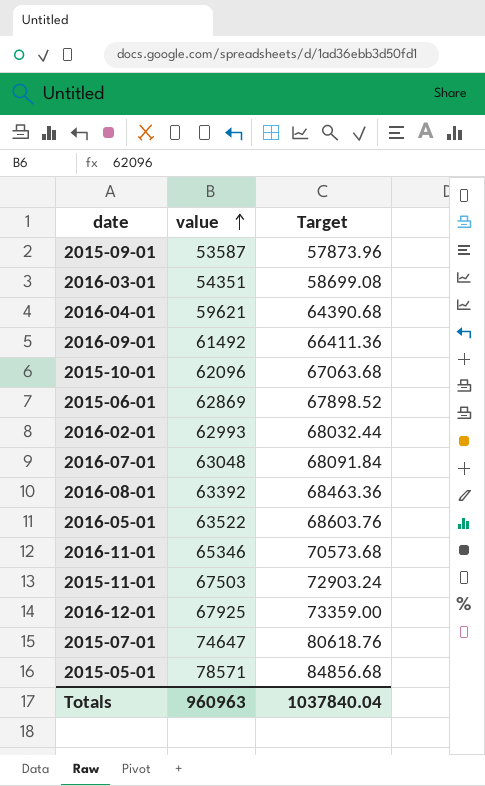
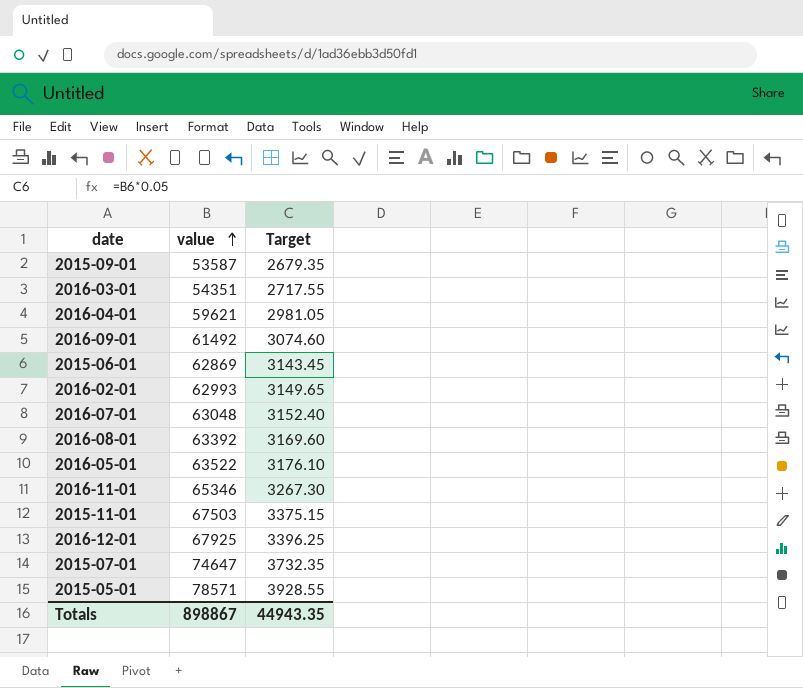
column Target | formula: [value] * 1.08 -> [value] * 0.05
row 2015-10-01: 62096 | 67063.68 -> none
Totals | value: 960963 -> 898867
Totals | Target: 1037840.04 -> 44943.35

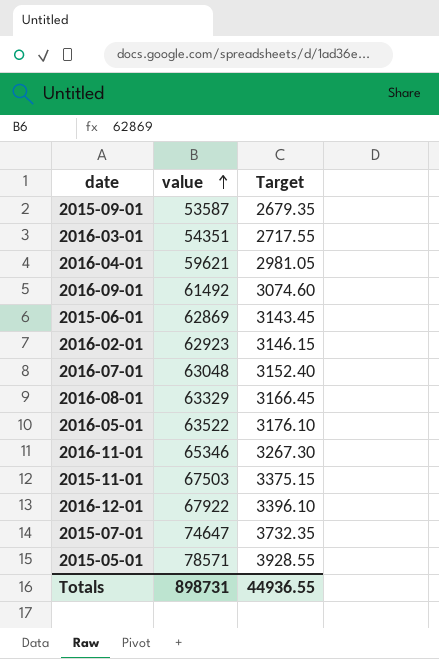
2016-02-01 | value: 62993 -> 62923
2016-02-01 | Target: 3149.65 -> 3146.15
2016-08-01 | value: 63392 -> 63329
2016-08-01 | Target: 3169.60 -> 3166.45
2016-12-01 | value: 67925 -> 67922
2016-12-01 | Target: 3396.25 -> 3396.10
Totals | value: 898867 -> 898731
Totals | Target: 44943.35 -> 44936.55

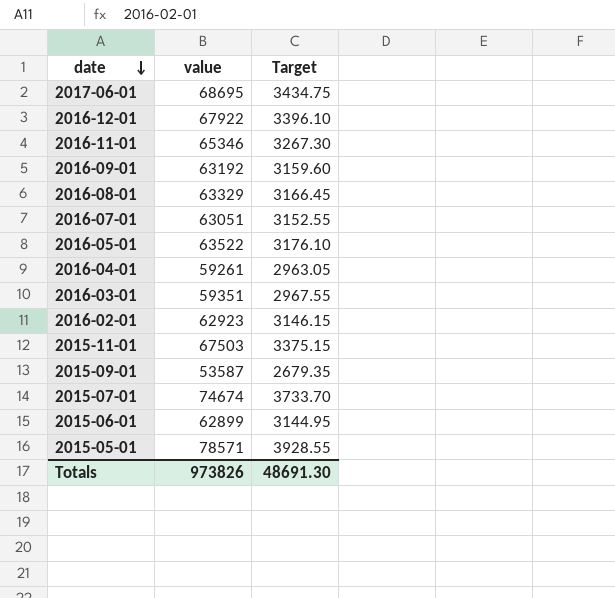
row order: value ascending -> date descending
row 2017-06-01: none -> 68695 | 3434.75
2016-09-01 | value: 61492 -> 63192
2016-09-01 | Target: 3074.60 -> 3159.60
2016-07-01 | value: 63048 -> 63051
2016-07-01 | Target: 3152.40 -> 3152.55
2016-04-01 | value: 59621 -> 59261
2016-04-01 | Target: 2981.05 -> 2963.05
2016-03-01 | value: 54351 -> 59351
2016-03-01 | Target: 2717.55 -> 2967.55
2015-07-01 | value: 74647 -> 74674
2015-07-01 | Target: 3732.35 -> 3733.70
2015-06-01 | value: 62869 -> 62899
2015-06-01 | Target: 3143.45 -> 3144.95
Totals | value: 898731 -> 973826
Totals | Target: 44936.55 -> 48691.30

